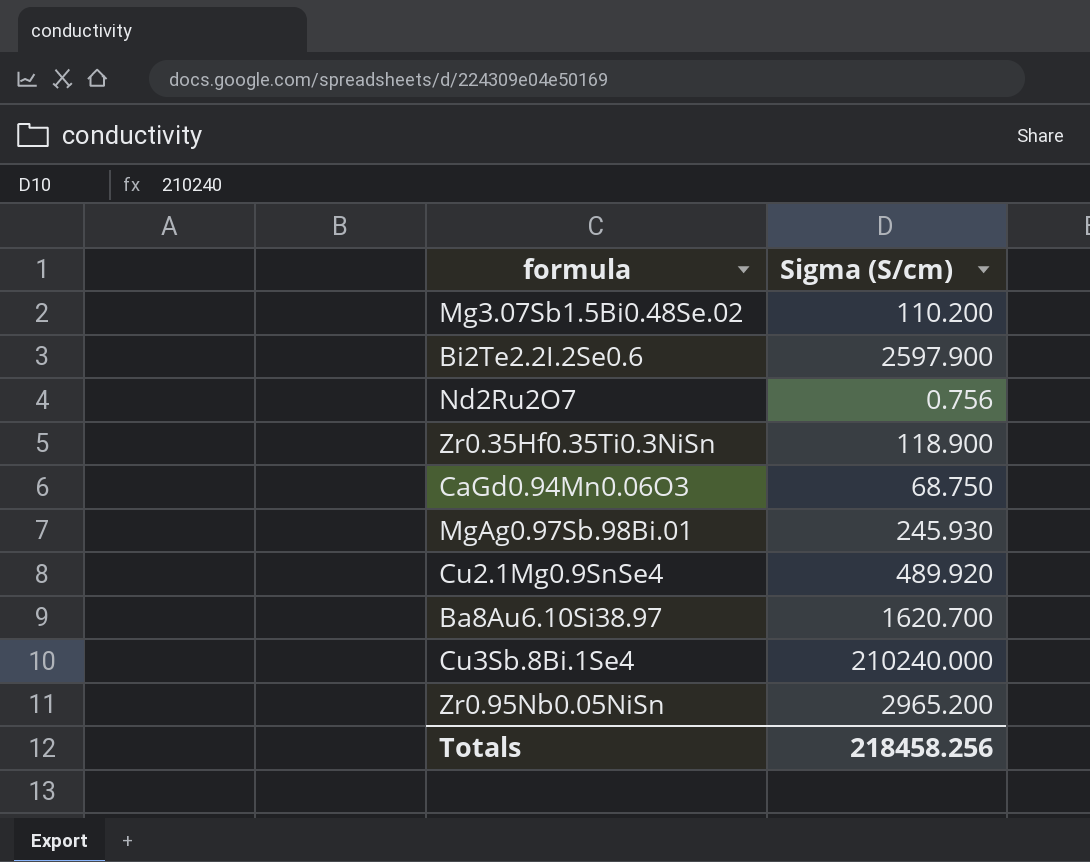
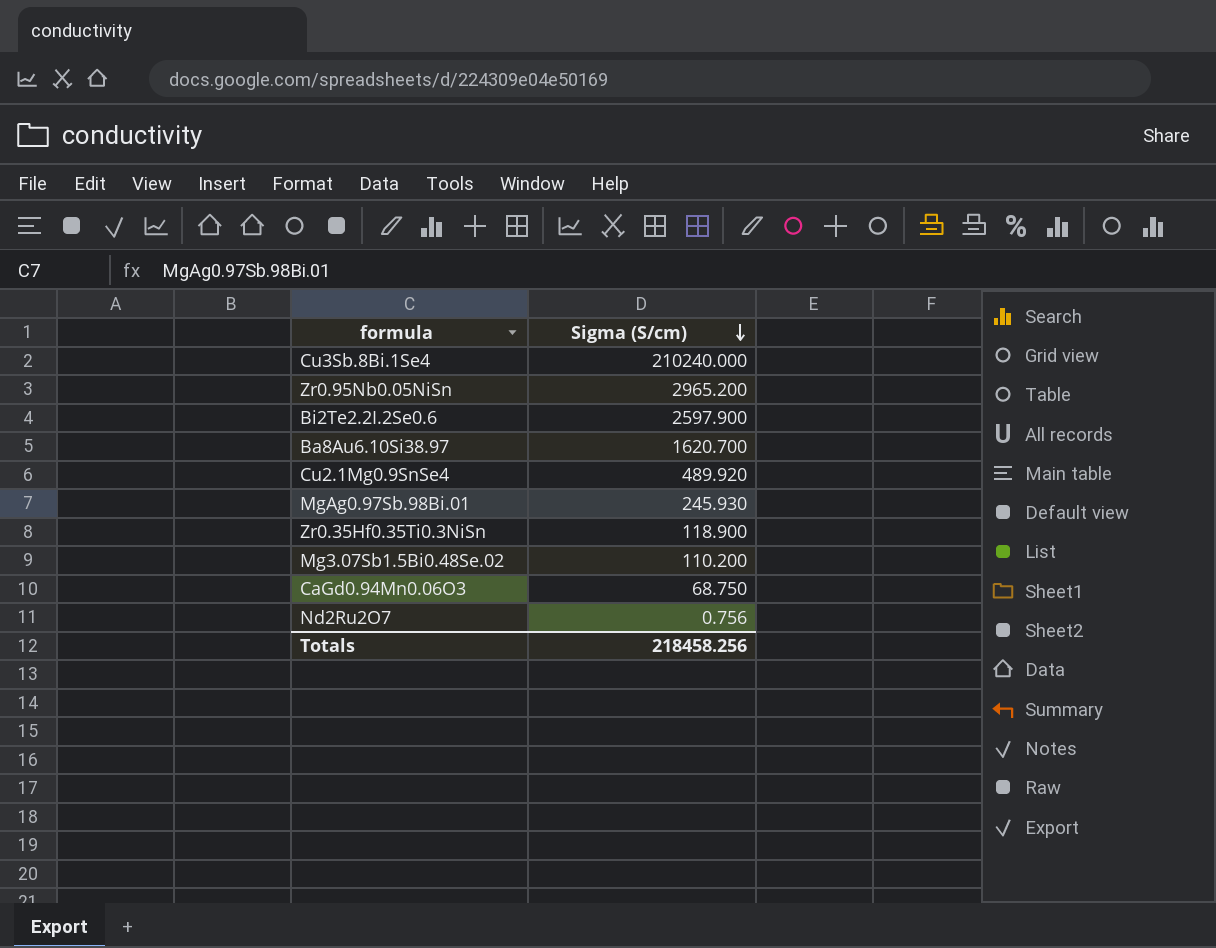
row order: none -> Sigma (S/cm) descending

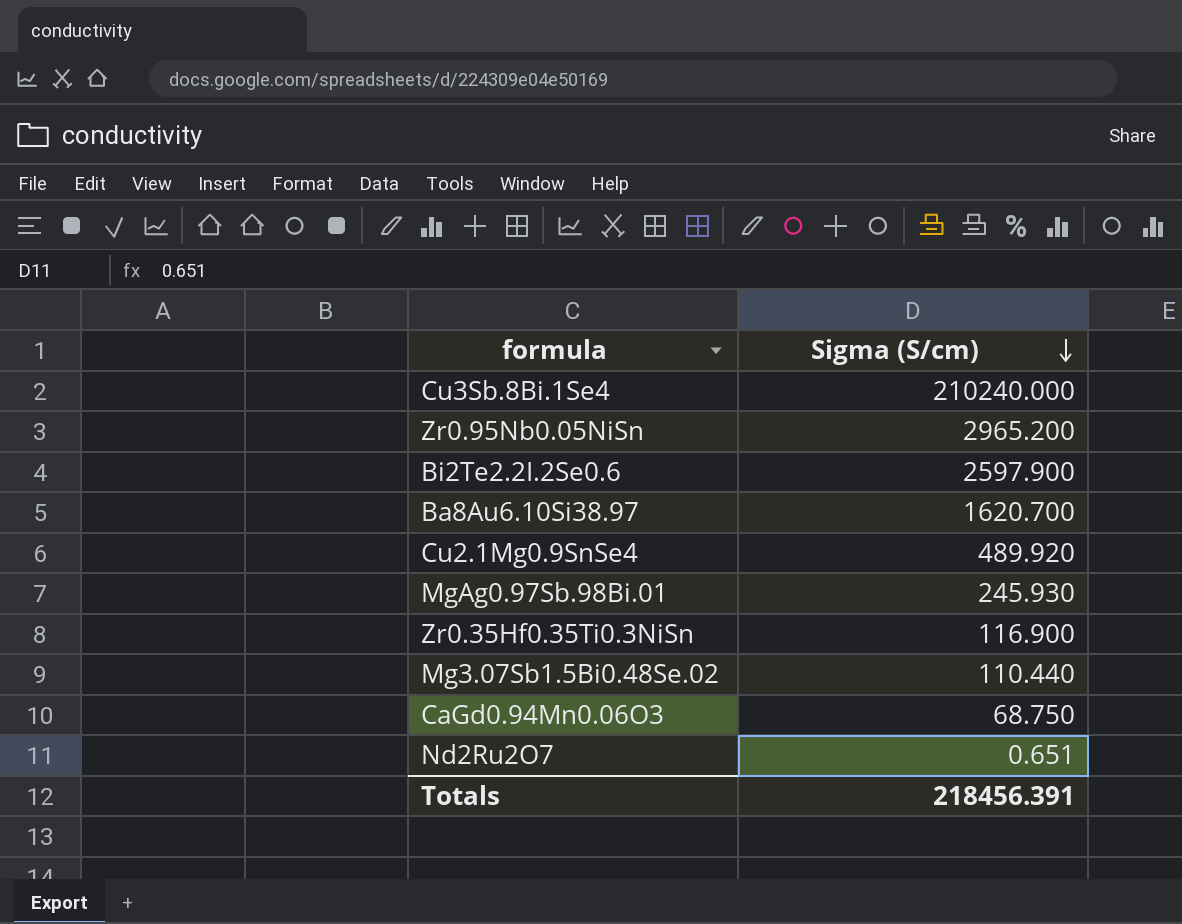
Zr0.35Hf0.35Ti0.3NiSn | Sigma (S/cm): 118.900 -> 116.900
Mg3.07Sb1.5Bi0.48Se.02 | Sigma (S/cm): 110.200 -> 110.440
Nd2Ru2O7 | Sigma (S/cm): 0.756 -> 0.651
Totals | Sigma (S/cm): 218458.256 -> 218456.391

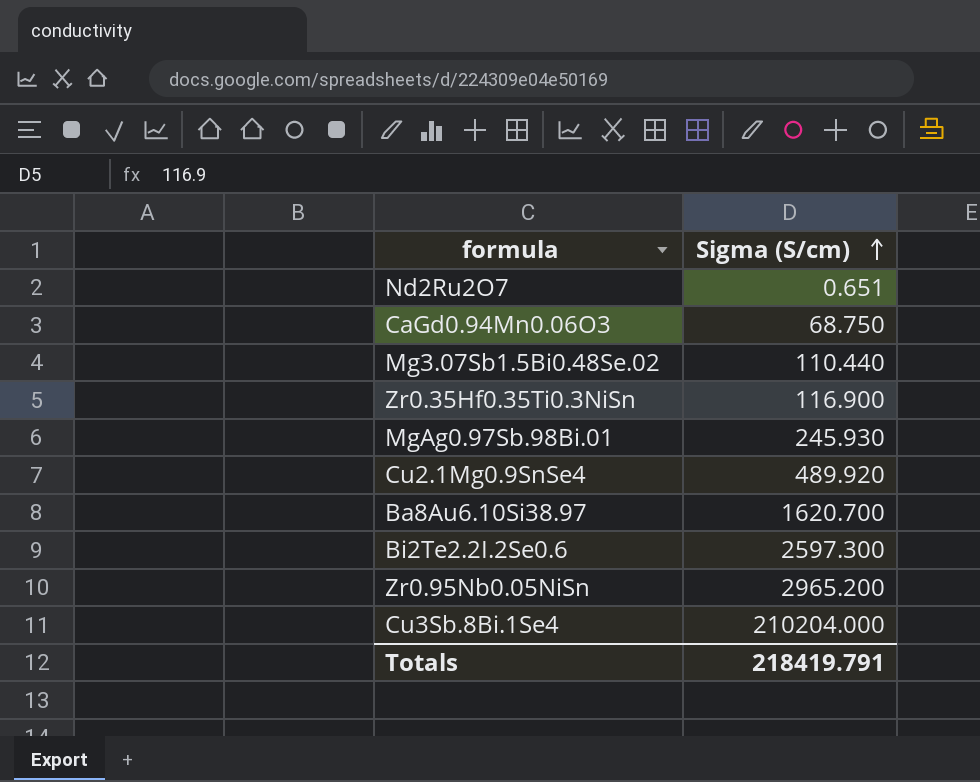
row order: Sigma (S/cm) descending -> Sigma (S/cm) ascending
Bi2Te2.2I.2Se0.6 | Sigma (S/cm): 2597.900 -> 2597.300
Cu3Sb.8Bi.1Se4 | Sigma (S/cm): 210240.000 -> 210204.000
Totals | Sigma (S/cm): 218456.391 -> 218419.791

